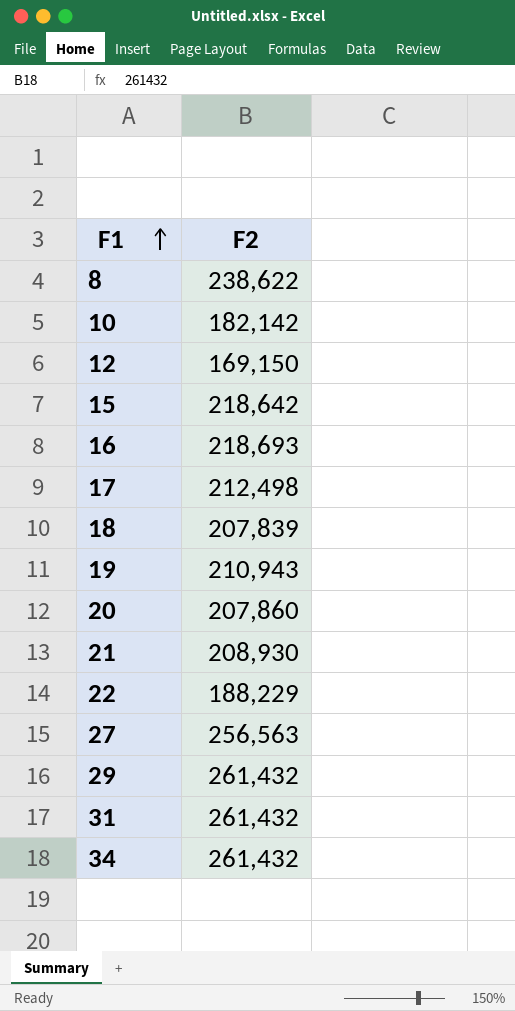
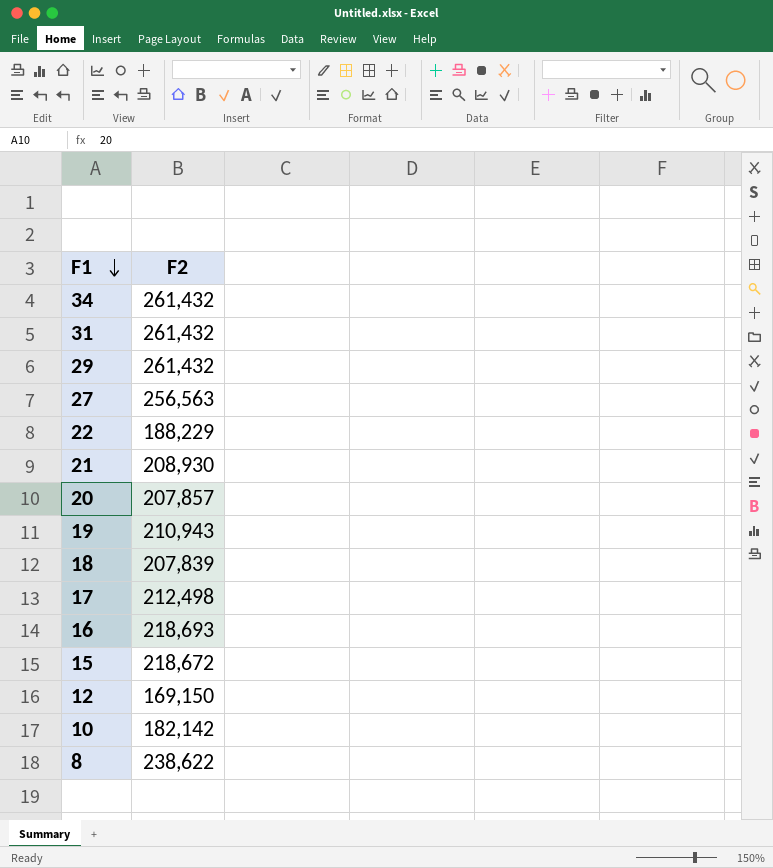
row order: F1 ascending -> F1 descending
20 | F2: 207,860 -> 207,857
15 | F2: 218,642 -> 218,672

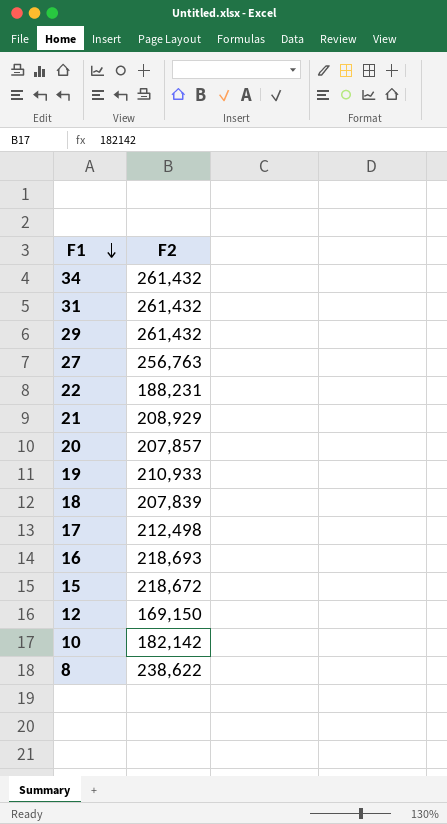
27 | F2: 256,563 -> 256,763
22 | F2: 188,229 -> 188,231
21 | F2: 208,930 -> 208,929
19 | F2: 210,943 -> 210,933

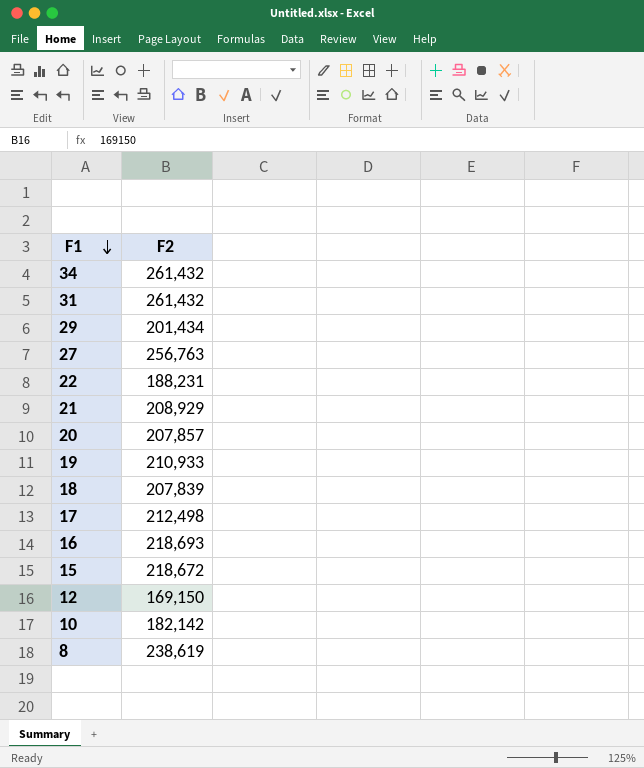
29 | F2: 261,432 -> 201,434
8 | F2: 238,622 -> 238,619

